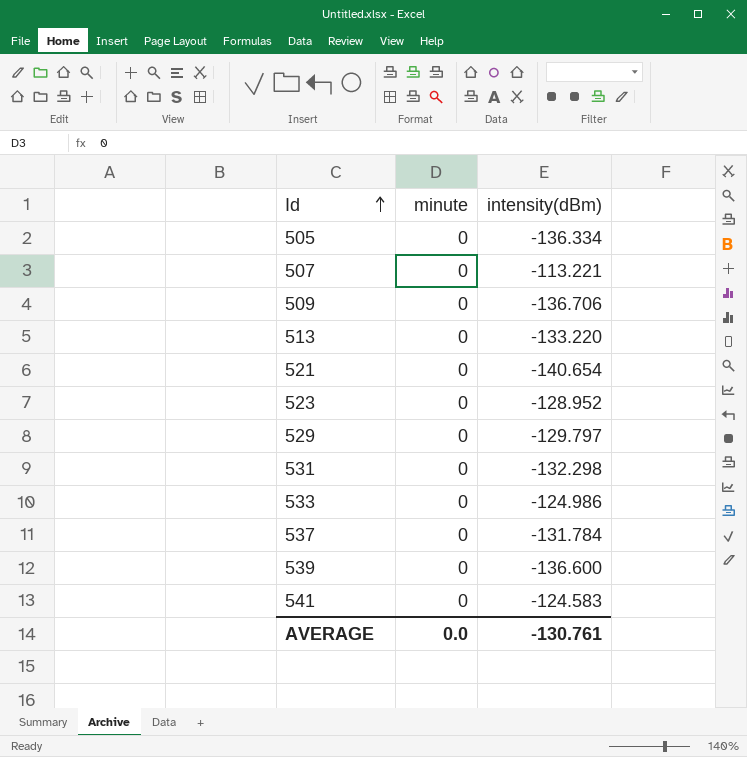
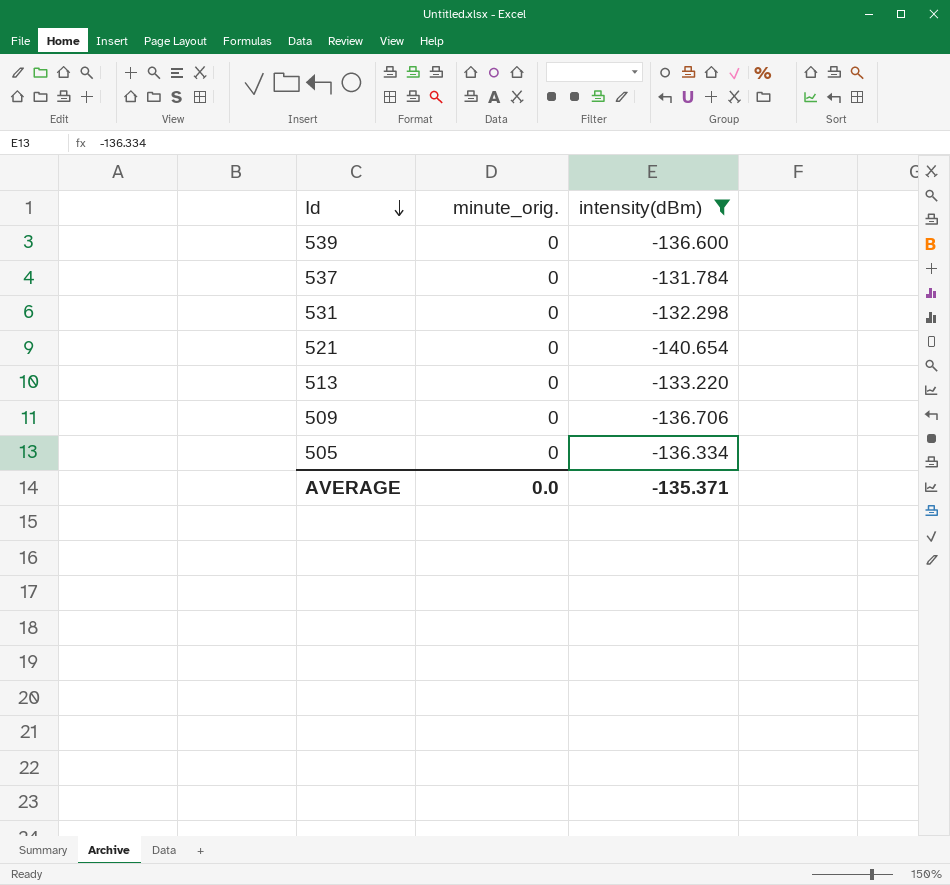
filter: none -> intensity(dBm) <= -131.784
row order: Id ascending -> Id descending
column name: minute -> minute_orig.
AVERAGE | intensity(dBm): -130.761 -> -135.371

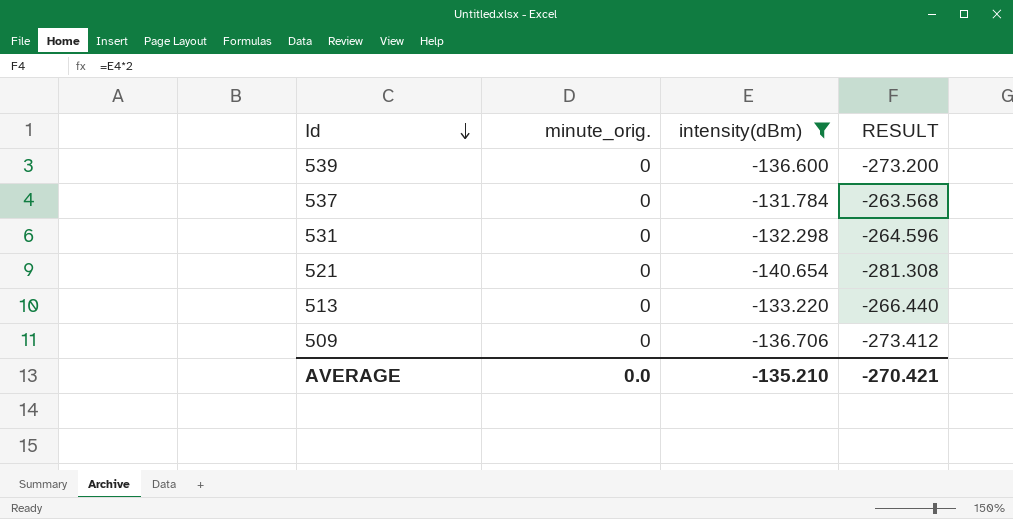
column RESULT | formula: none -> [intensity(dBm)] * 2
row 505: 0 | -136.334 -> none
AVERAGE | intensity(dBm): -135.371 -> -135.210

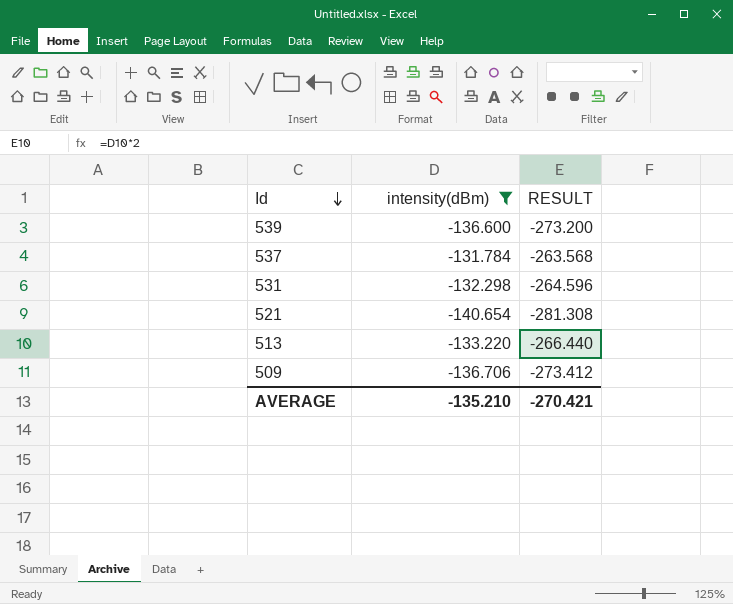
column minute_orig. | position: 2 -> none

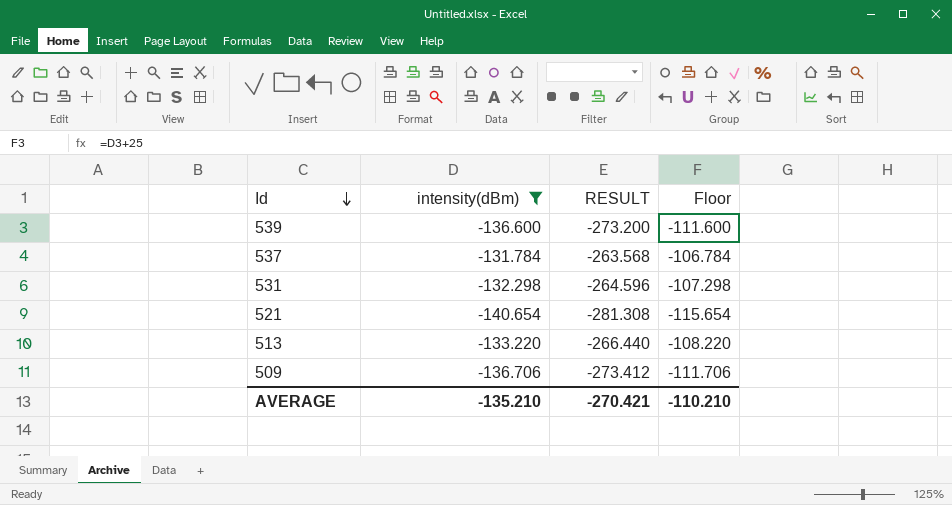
column Floor | formula: none -> [intensity(dBm)] + 25

